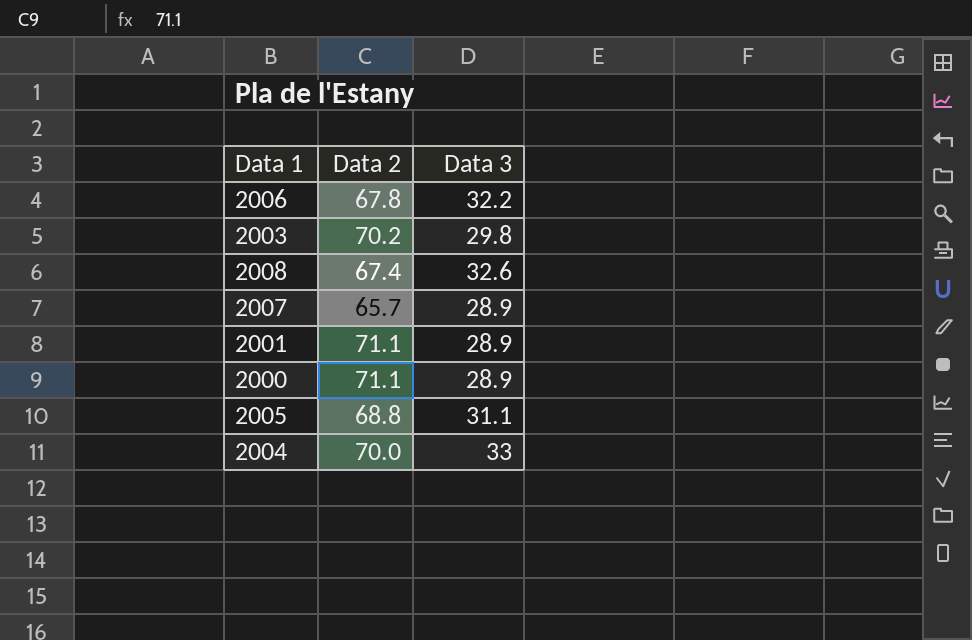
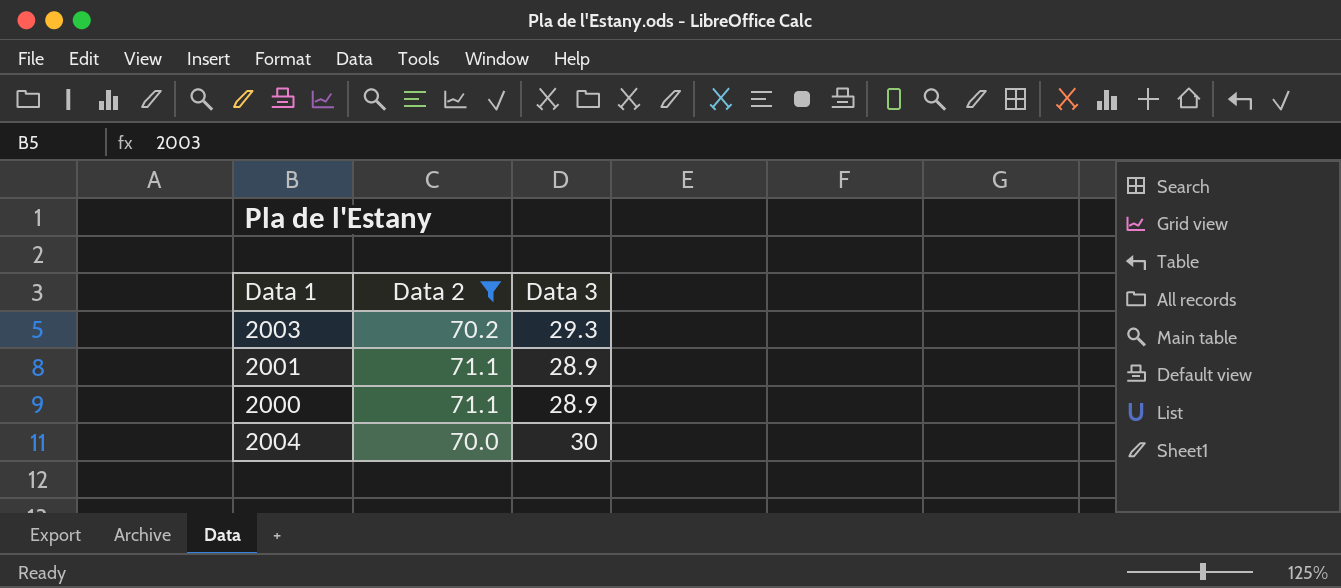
filter: none -> Data 2 >= 70.0
2003 | Data 3: 29.8 -> 29.3
2004 | Data 3: 33 -> 30

